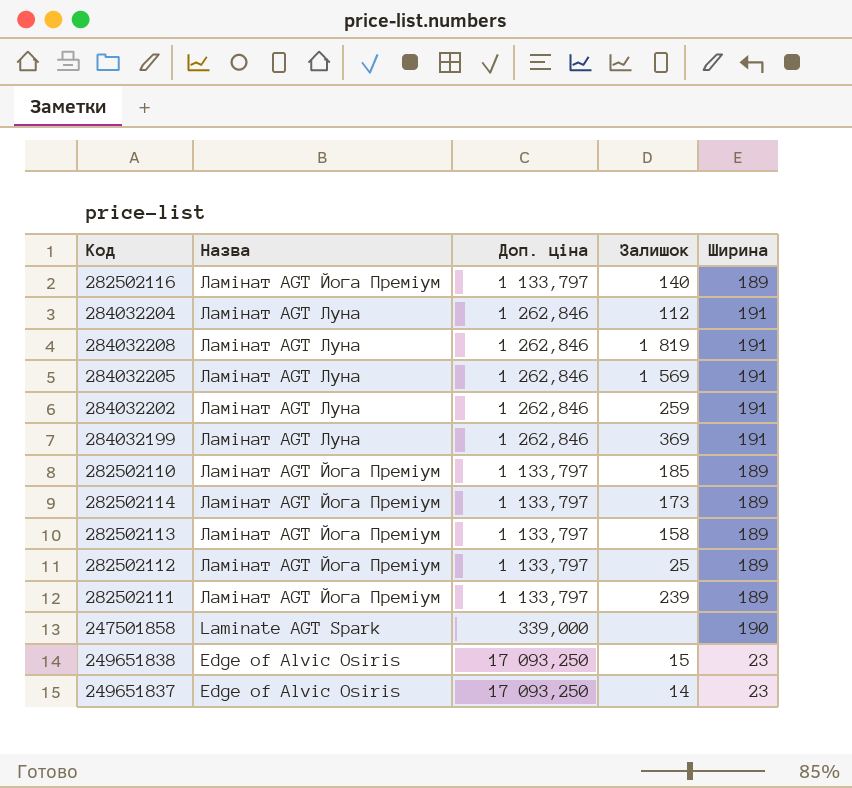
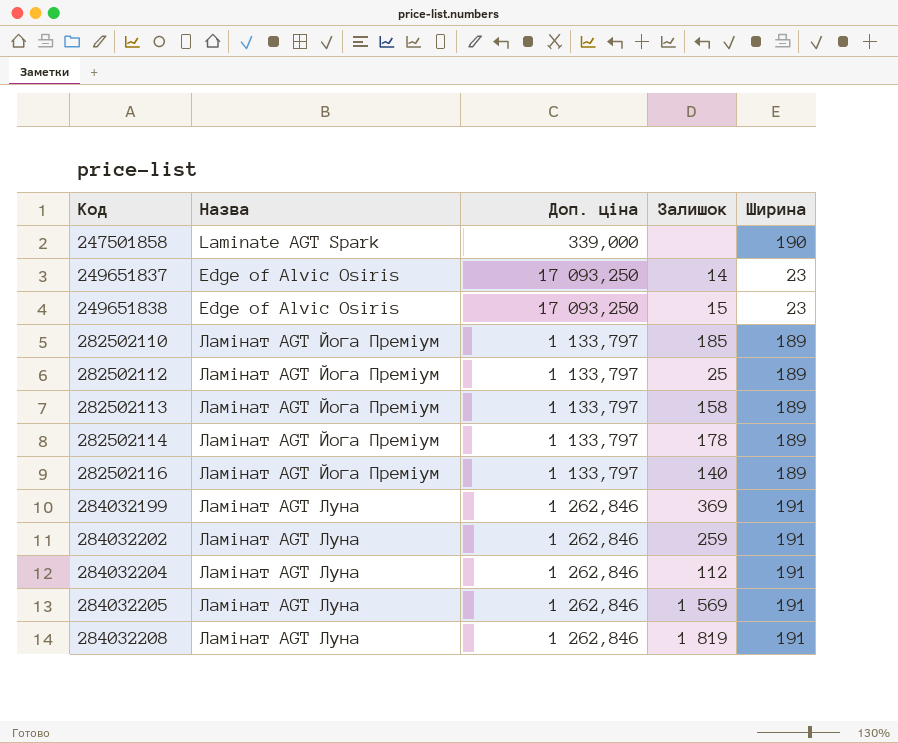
row order: none -> Код ascending
row 282502111: Ламінат AGT Йога Преміум | 1 133,797 | 239 | 189 -> none
282502114 | Залишок: 173 -> 178

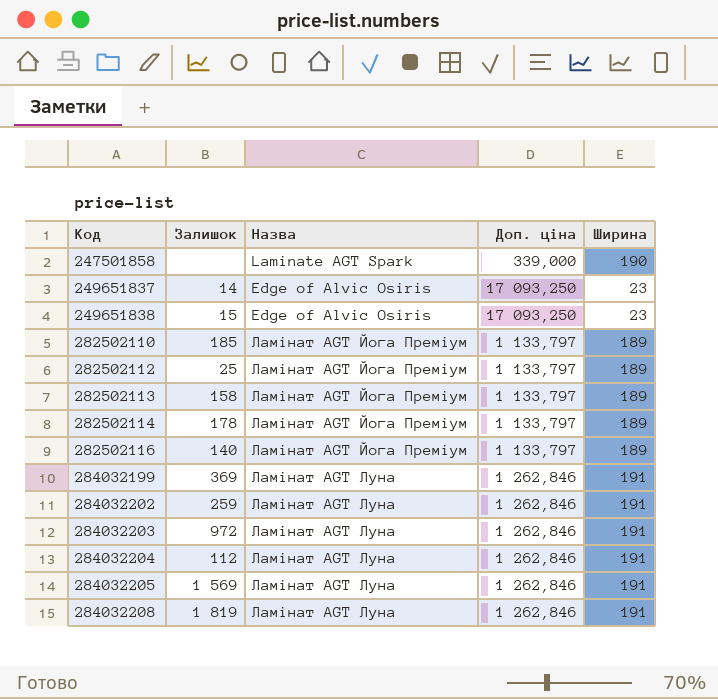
column Залишок | position: 4 -> 2
row 284032203: none -> 972 | Ламінат AGT Луна | 1 262,846 | 191

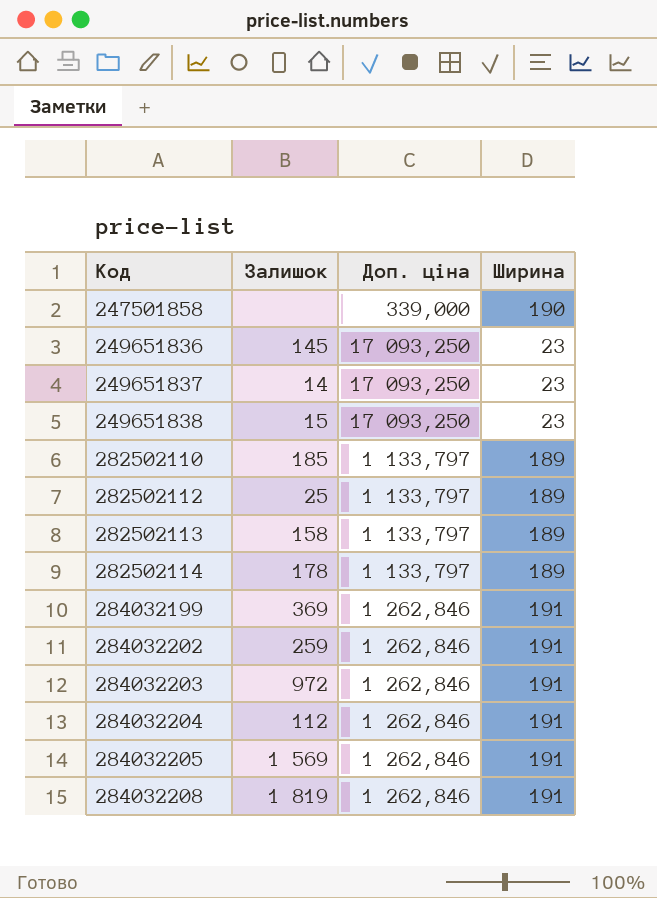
column Назва | position: 3 -> none
row 282502116: 140 | Ламінат AGT Йога Преміум | 1 133,797 | 189 -> none
row 249651836: none -> 145 | 17 093,250 | 23

